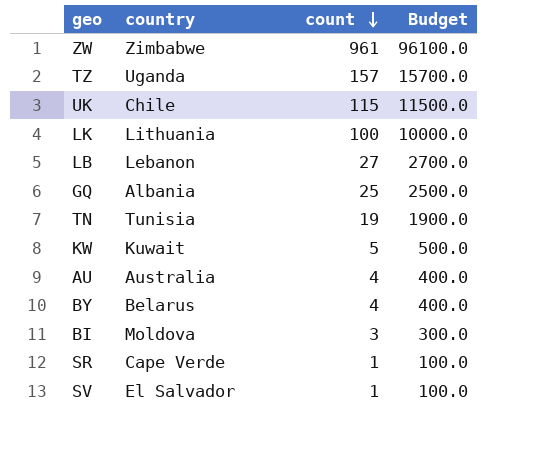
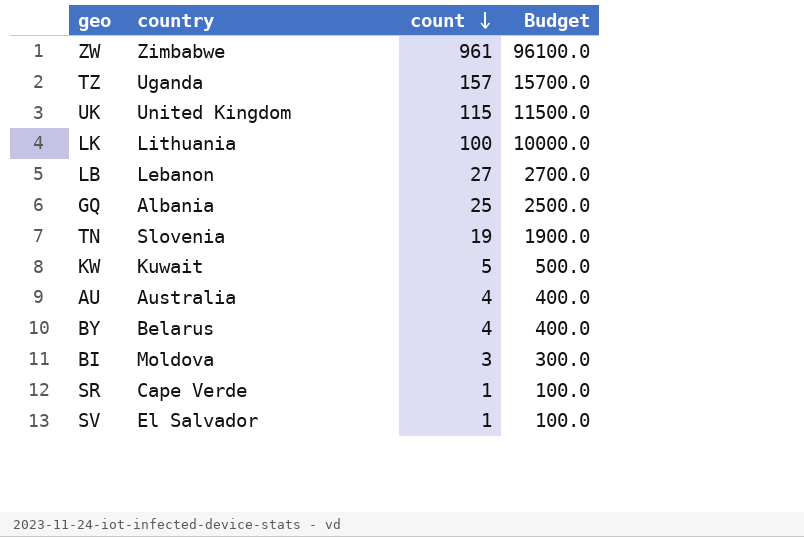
UK | country: Chile -> United Kingdom
TN | country: Tunisia -> Slovenia

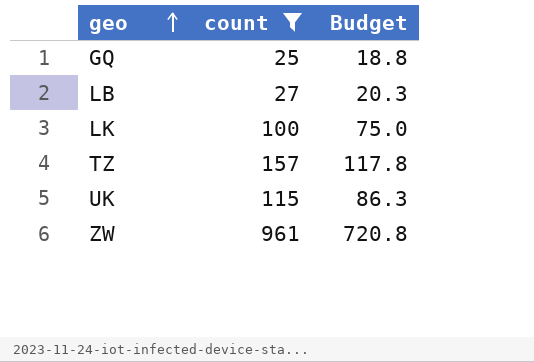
filter: none -> count >= 25
row order: count descending -> geo ascending
column country | position: 2 -> none
column Budget | formula: [count] * 100 -> [count] * 0.75

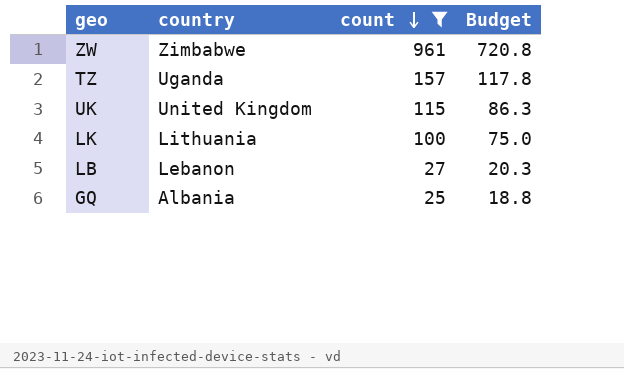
row order: geo ascending -> count descending
column country | position: none -> 2

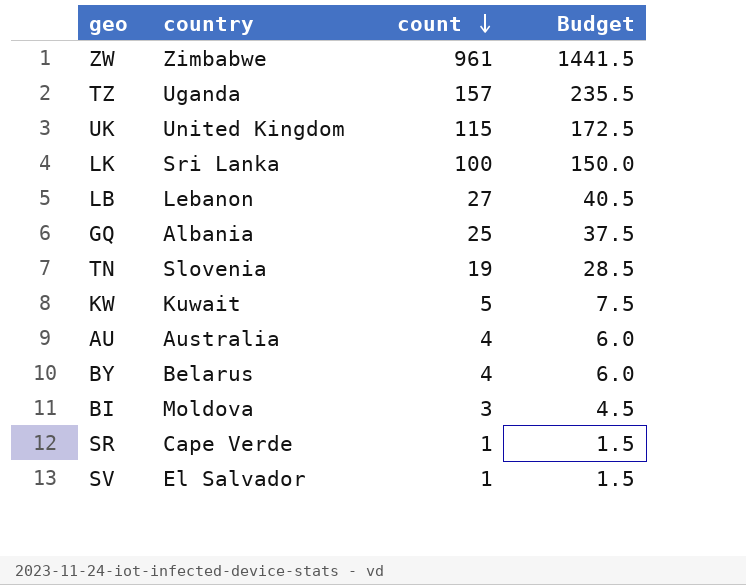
filter: count >= 25 -> none
column Budget | formula: [count] * 0.75 -> [count] * 1.5
LK | country: Lithuania -> Sri Lanka

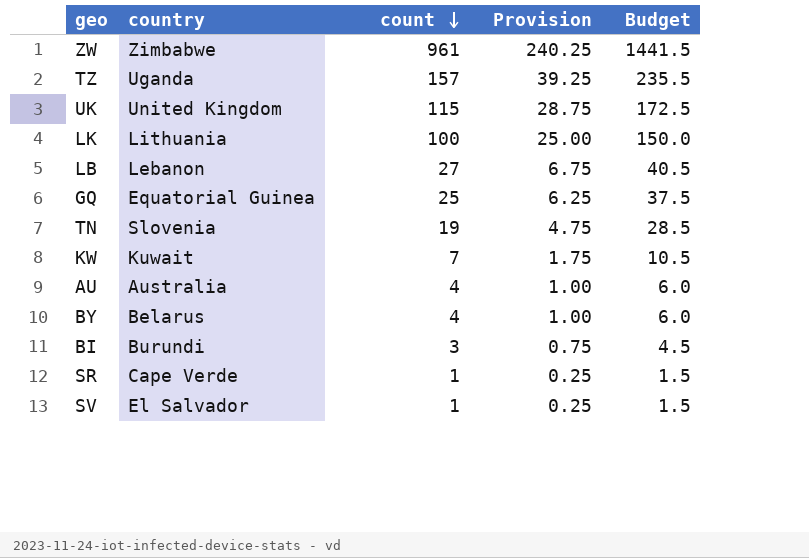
column Provision | formula: none -> [count] * 0.25
LK | country: Sri Lanka -> Lithuania
GQ | country: Albania -> Equatorial Guinea
KW | count: 5 -> 7
KW | Budget: 7.5 -> 10.5
BI | country: Moldova -> Burundi

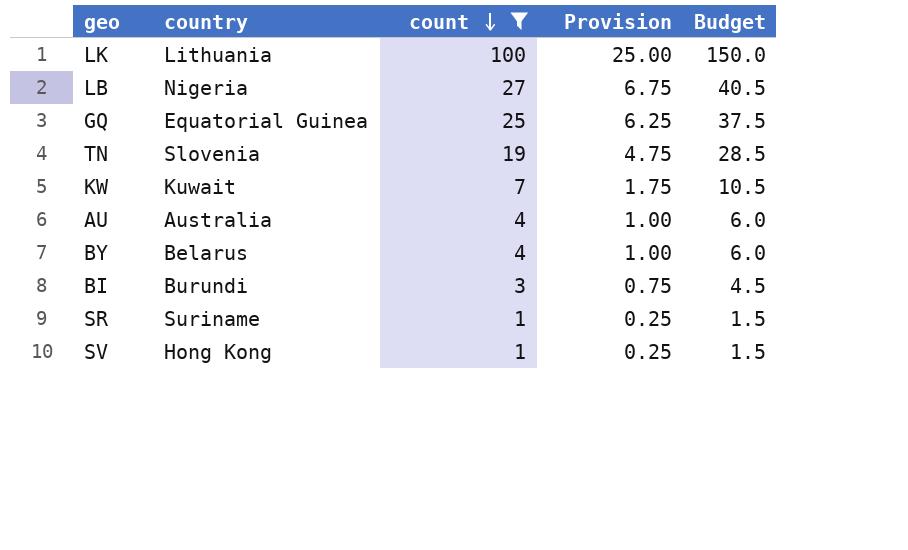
filter: none -> count <= 100
LB | country: Lebanon -> Nigeria
SR | country: Cape Verde -> Suriname
SV | country: El Salvador -> Hong Kong

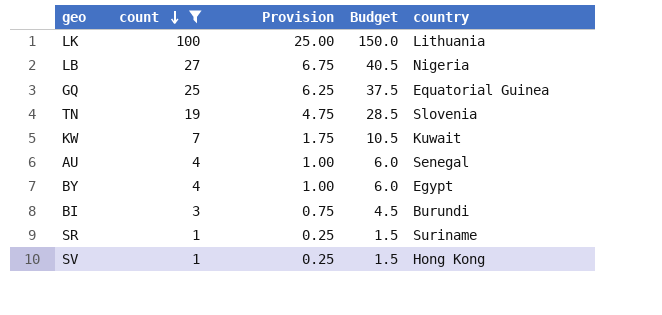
column country | position: 2 -> 5
AU | country: Australia -> Senegal
BY | country: Belarus -> Egypt

